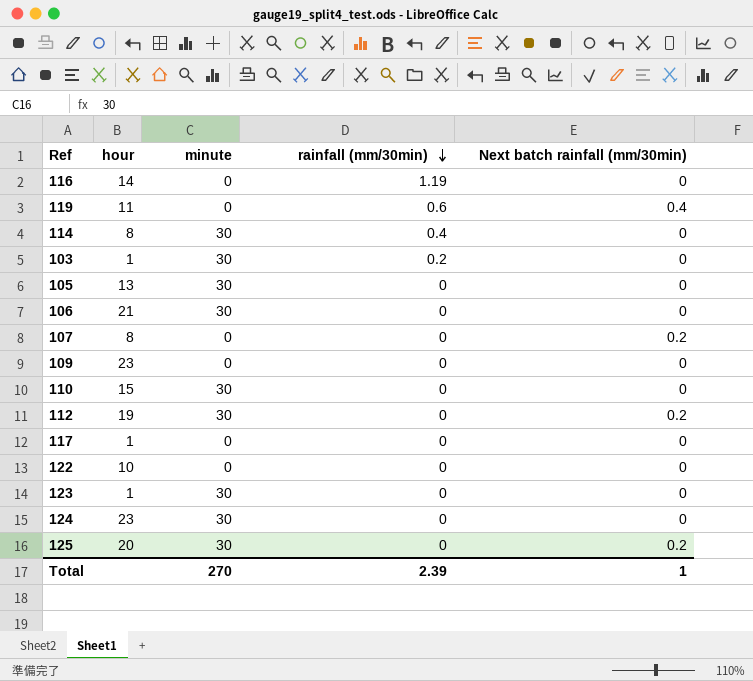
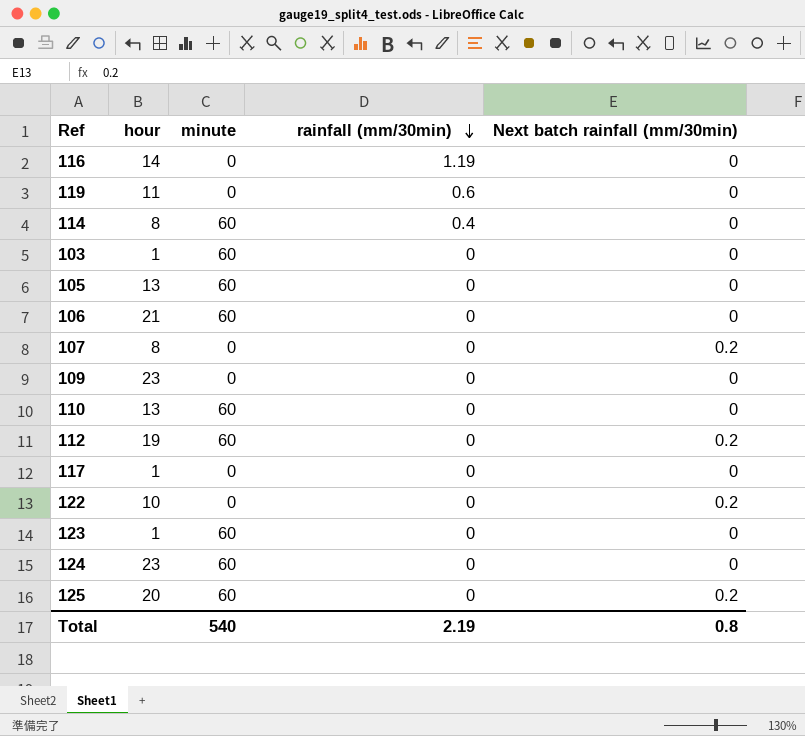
119 | Next batch rainfall (mm/30min): 0.4 -> 0
114 | minute: 30 -> 60
103 | minute: 30 -> 60
103 | rainfall (mm/30min): 0.2 -> 0
105 | minute: 30 -> 60
106 | minute: 30 -> 60
110 | hour: 15 -> 13
110 | minute: 30 -> 60
112 | minute: 30 -> 60
122 | Next batch rainfall (mm/30min): 0 -> 0.2
123 | minute: 30 -> 60
124 | minute: 30 -> 60
125 | minute: 30 -> 60
Total | minute: 270 -> 540
Total | rainfall (mm/30min): 2.39 -> 2.19
Total | Next batch rainfall (mm/30min): 1 -> 0.8

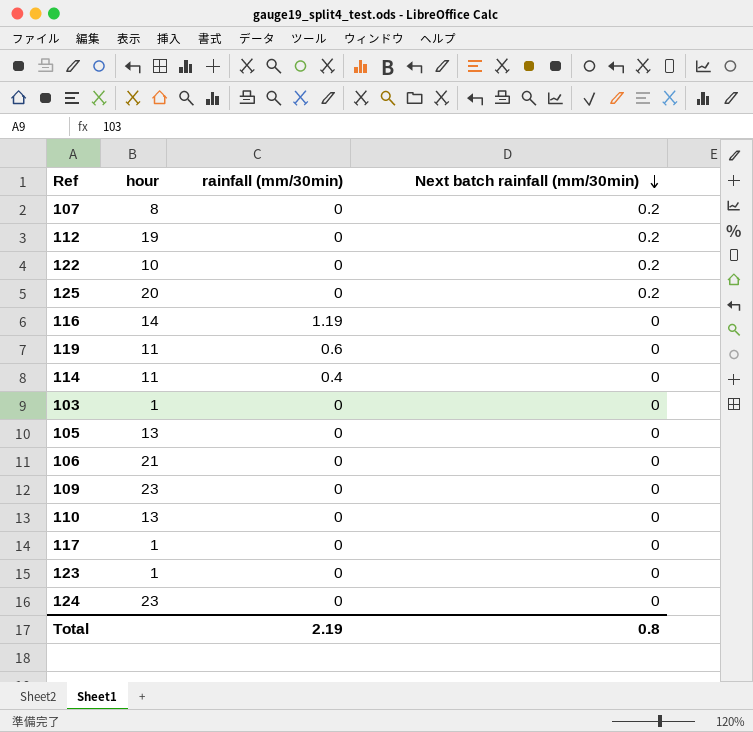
row order: rainfall (mm/30min) descending -> Next batch rainfall (mm/30min) descending
column minute | position: 3 -> none
114 | hour: 8 -> 11

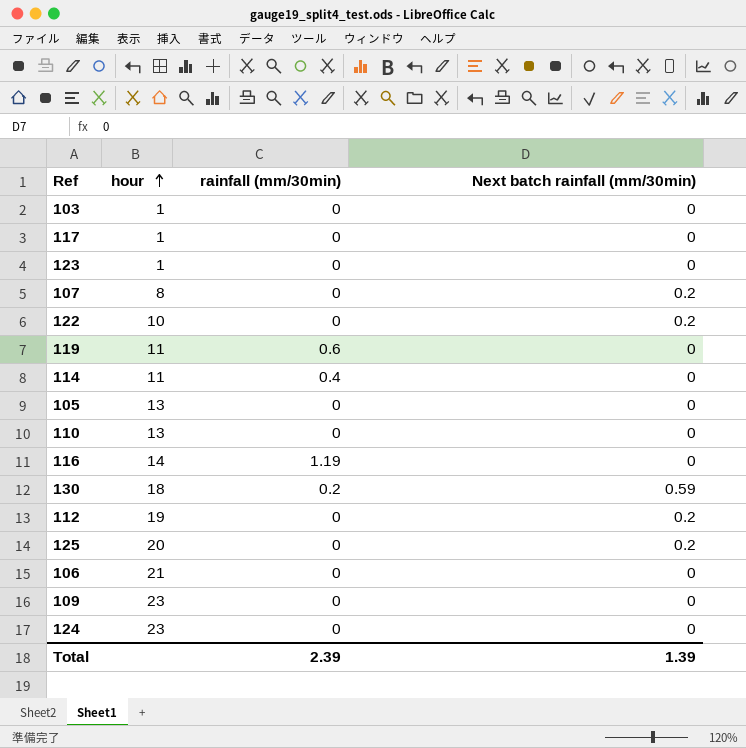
row order: Next batch rainfall (mm/30min) descending -> hour ascending
row 130: none -> 18 | 0.2 | 0.59
Total | rainfall (mm/30min): 2.19 -> 2.39
Total | Next batch rainfall (mm/30min): 0.8 -> 1.39

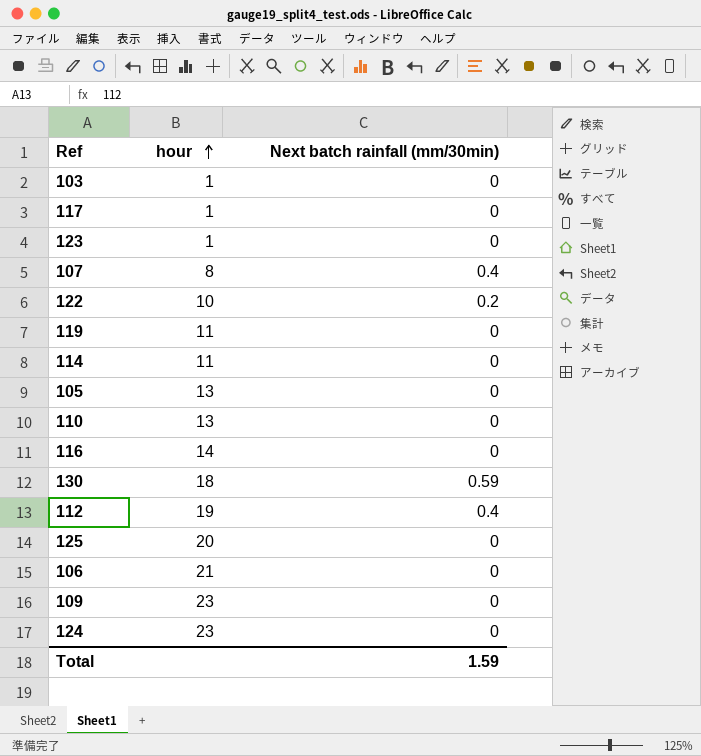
column rainfall (mm/30min) | position: 3 -> none
107 | Next batch rainfall (mm/30min): 0.2 -> 0.4
112 | Next batch rainfall (mm/30min): 0.2 -> 0.4
125 | Next batch rainfall (mm/30min): 0.2 -> 0
Total | Next batch rainfall (mm/30min): 1.39 -> 1.59

